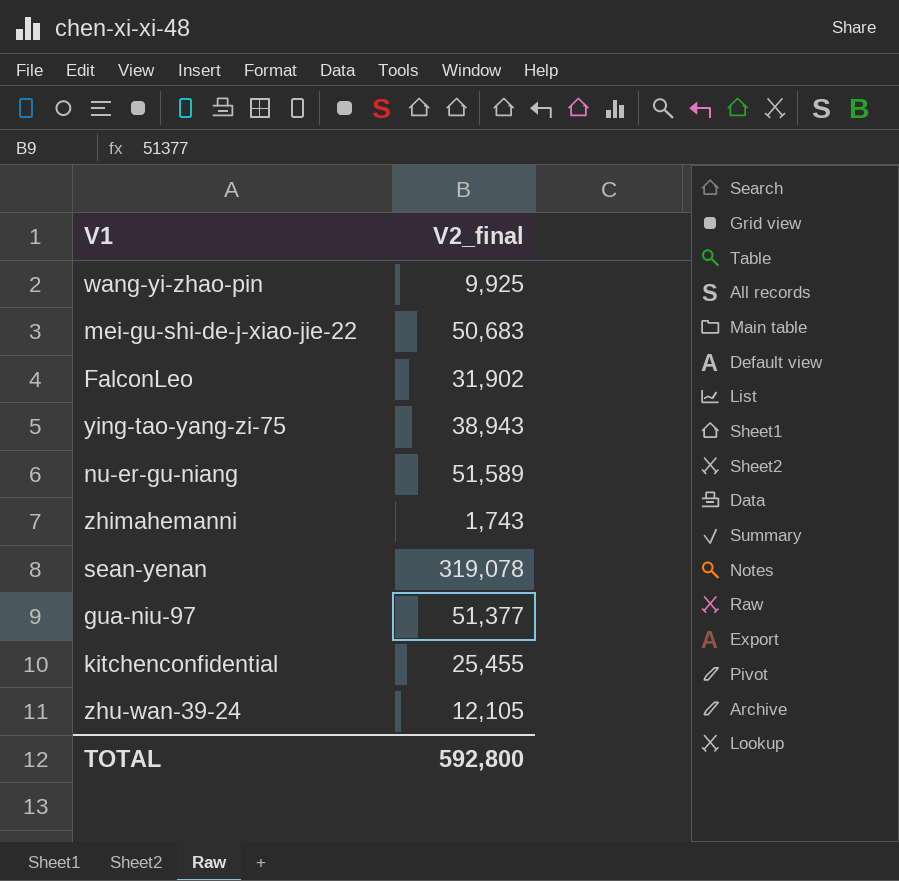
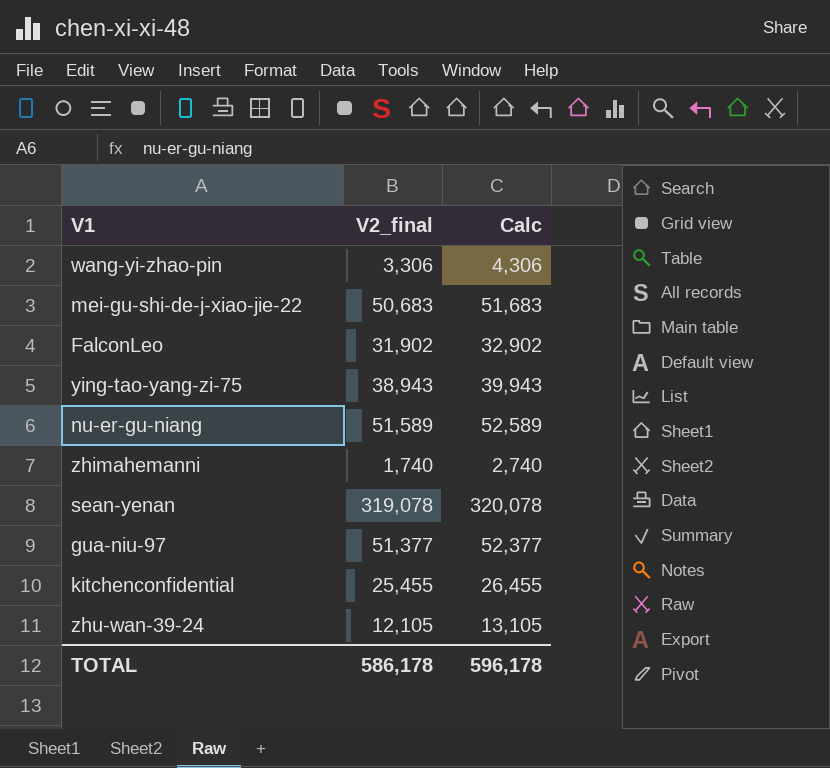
column Calc | formula: none -> [V2_final] + 1000
wang-yi-zhao-pin | V2_final: 9,925 -> 3,306
zhimahemanni | V2_final: 1,743 -> 1,740
TOTAL | V2_final: 592,800 -> 586,178

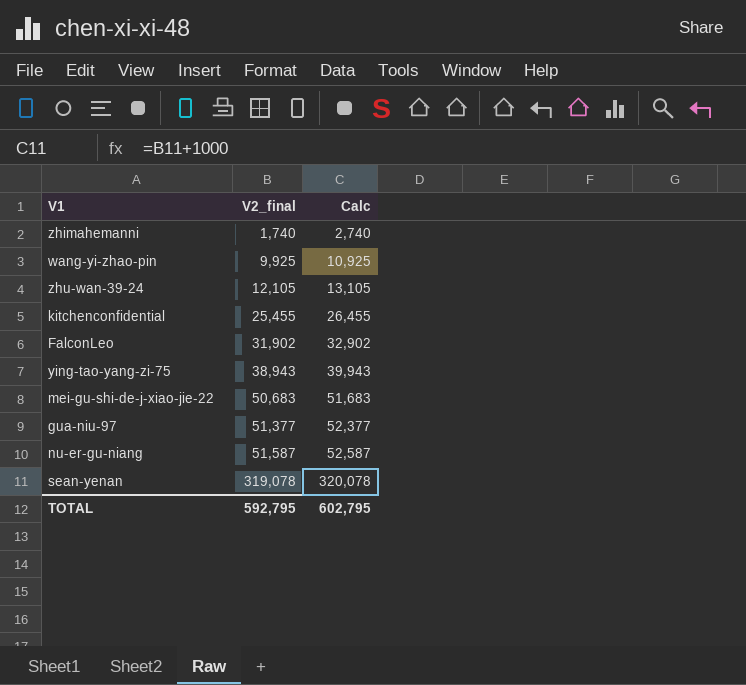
row order: none -> V2_final ascending
wang-yi-zhao-pin | V2_final: 3,306 -> 9,925
wang-yi-zhao-pin | Calc: 4,306 -> 10,925
nu-er-gu-niang | V2_final: 51,589 -> 51,587
nu-er-gu-niang | Calc: 52,589 -> 52,587
TOTAL | V2_final: 586,178 -> 592,795
TOTAL | Calc: 596,178 -> 602,795

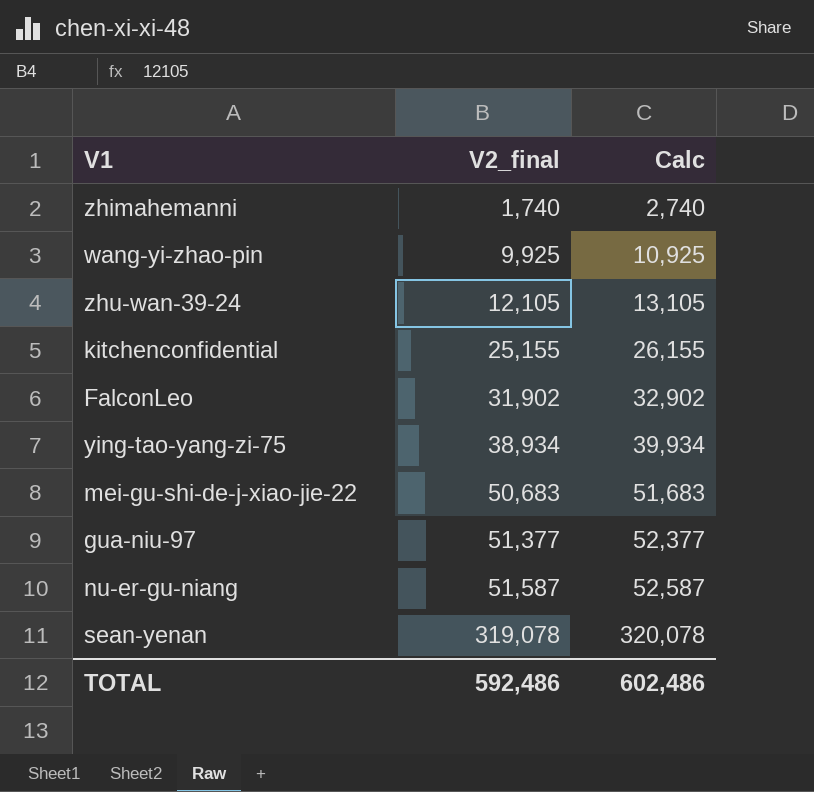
kitchenconfidential | V2_final: 25,455 -> 25,155
kitchenconfidential | Calc: 26,455 -> 26,155
ying-tao-yang-zi-75 | V2_final: 38,943 -> 38,934
ying-tao-yang-zi-75 | Calc: 39,943 -> 39,934
TOTAL | V2_final: 592,795 -> 592,486
TOTAL | Calc: 602,795 -> 602,486

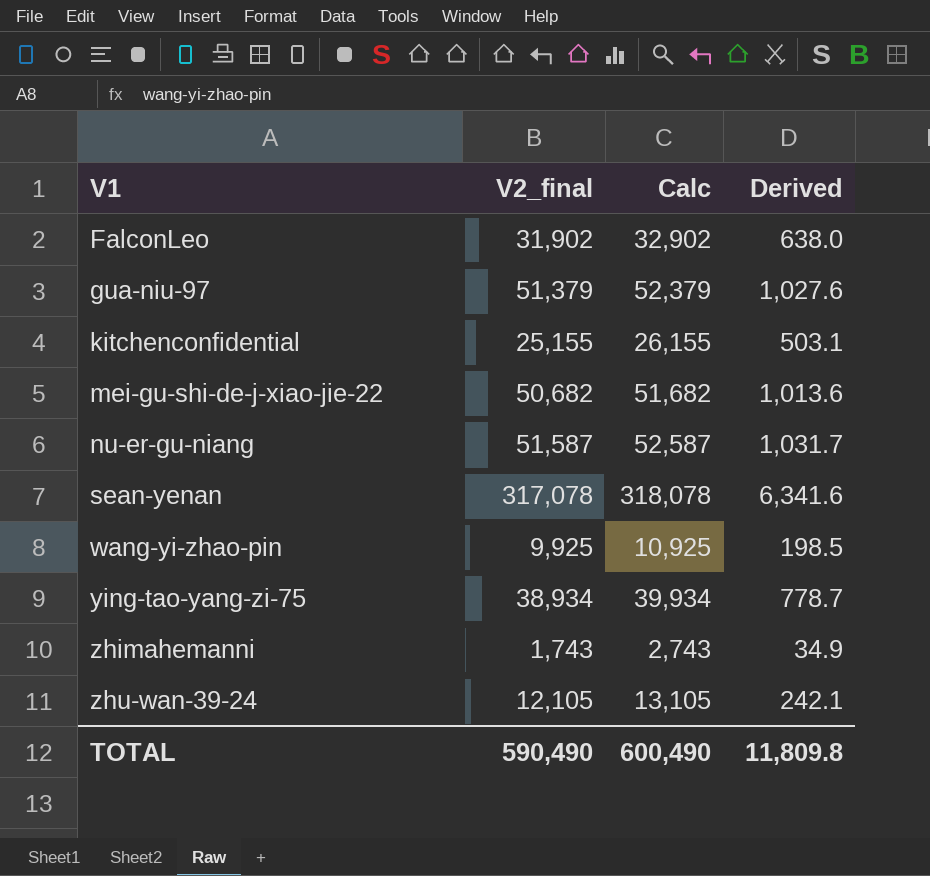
row order: V2_final ascending -> V1 ascending
column Derived | formula: none -> [V2_final] * 0.02
gua-niu-97 | V2_final: 51,377 -> 51,379
gua-niu-97 | Calc: 52,377 -> 52,379
mei-gu-shi-de-j-xiao-jie-22 | V2_final: 50,683 -> 50,682
mei-gu-shi-de-j-xiao-jie-22 | Calc: 51,683 -> 51,682
sean-yenan | V2_final: 319,078 -> 317,078
sean-yenan | Calc: 320,078 -> 318,078
zhimahemanni | V2_final: 1,740 -> 1,743
zhimahemanni | Calc: 2,740 -> 2,743
TOTAL | V2_final: 592,486 -> 590,490
TOTAL | Calc: 602,486 -> 600,490

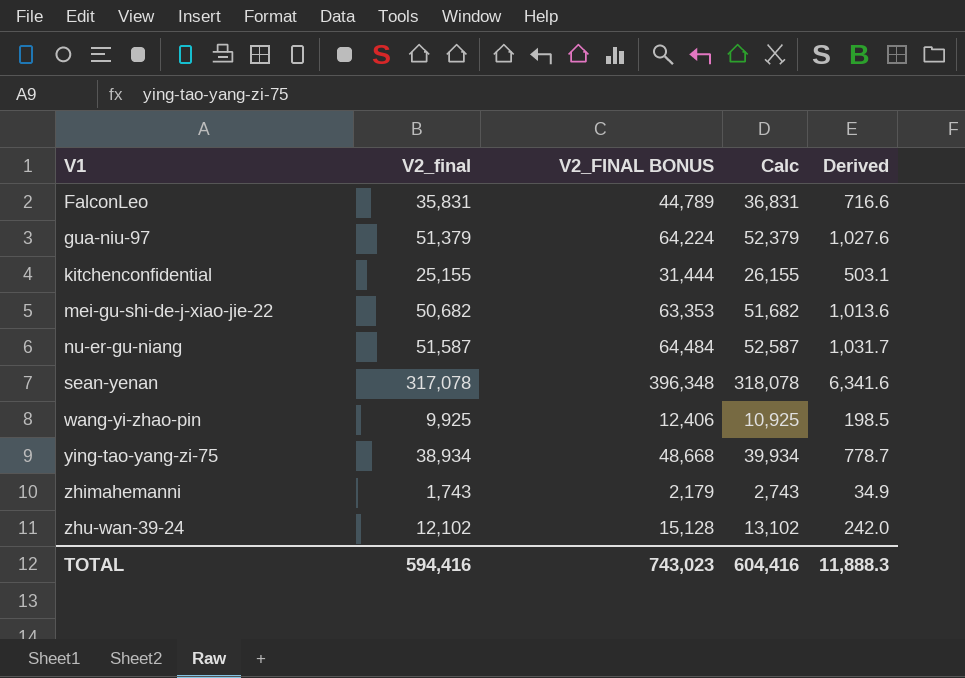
column V2_FINAL BONUS | formula: none -> [V2_final] * 1.25
FalconLeo | V2_final: 31,902 -> 35,831
FalconLeo | Calc: 32,902 -> 36,831
FalconLeo | Derived: 638.0 -> 716.6
zhu-wan-39-24 | V2_final: 12,105 -> 12,102
zhu-wan-39-24 | Calc: 13,105 -> 13,102
zhu-wan-39-24 | Derived: 242.1 -> 242.0
TOTAL | V2_final: 590,490 -> 594,416
TOTAL | Calc: 600,490 -> 604,416
TOTAL | Derived: 11,809.8 -> 11,888.3

